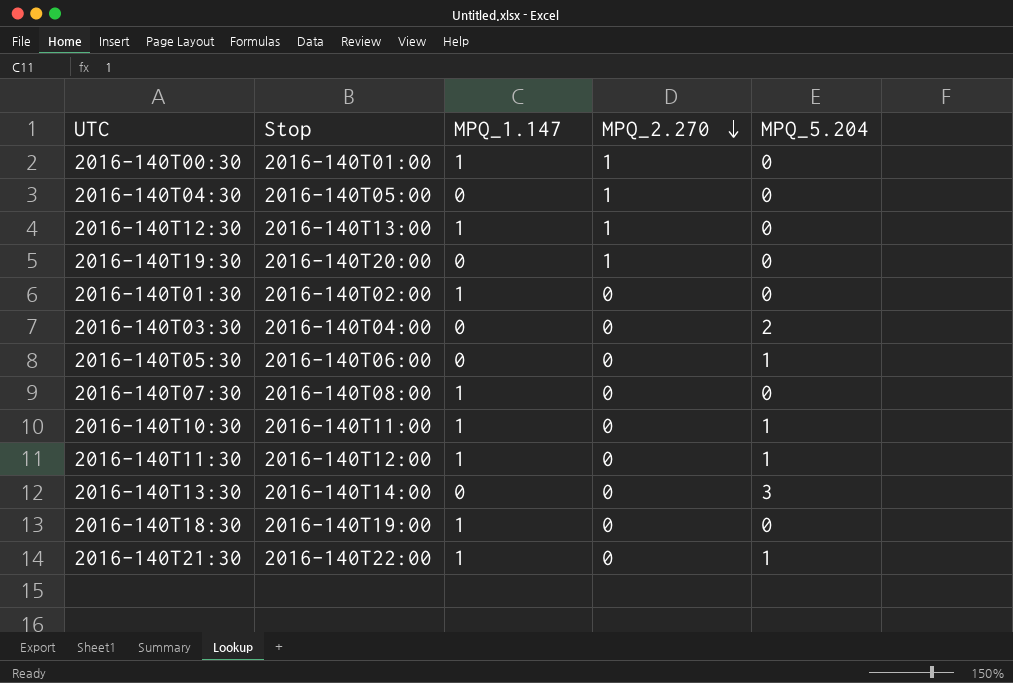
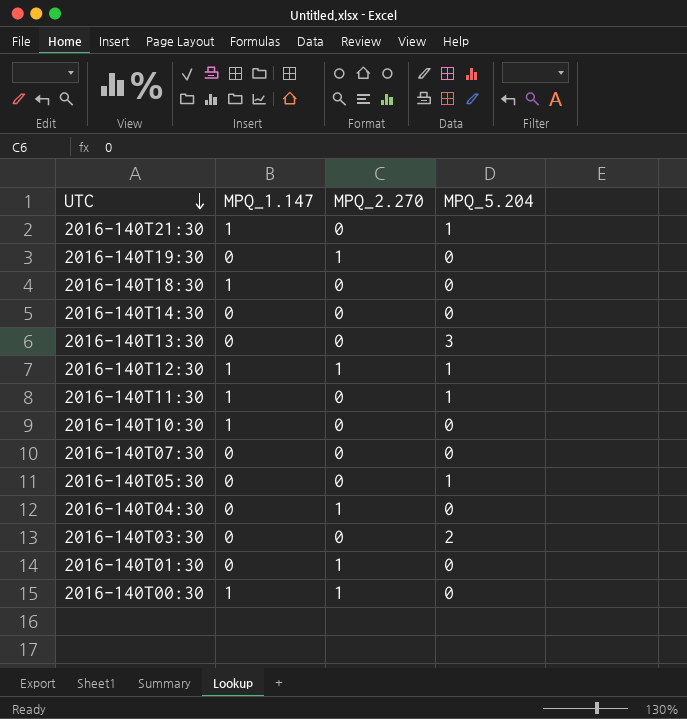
row order: MPQ_2.270 descending -> UTC descending
column Stop | position: 2 -> none
row 2016-140T14:30: none -> 0 | 0 | 0
2016-140T12:30 | MPQ_5.204: 0 -> 1
2016-140T10:30 | MPQ_5.204: 1 -> 0
2016-140T07:30 | MPQ_1.147: 1 -> 0
2016-140T01:30 | MPQ_1.147: 1 -> 0
2016-140T01:30 | MPQ_2.270: 0 -> 1

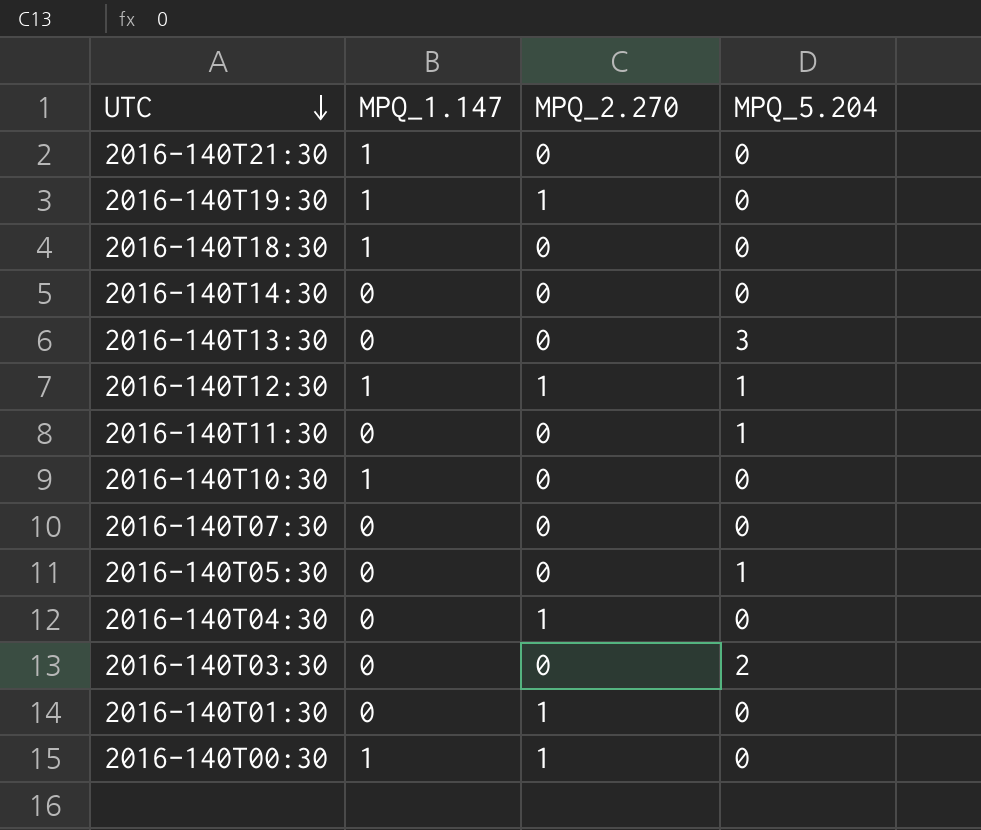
2016-140T21:30 | MPQ_5.204: 1 -> 0
2016-140T19:30 | MPQ_1.147: 0 -> 1
2016-140T11:30 | MPQ_1.147: 1 -> 0

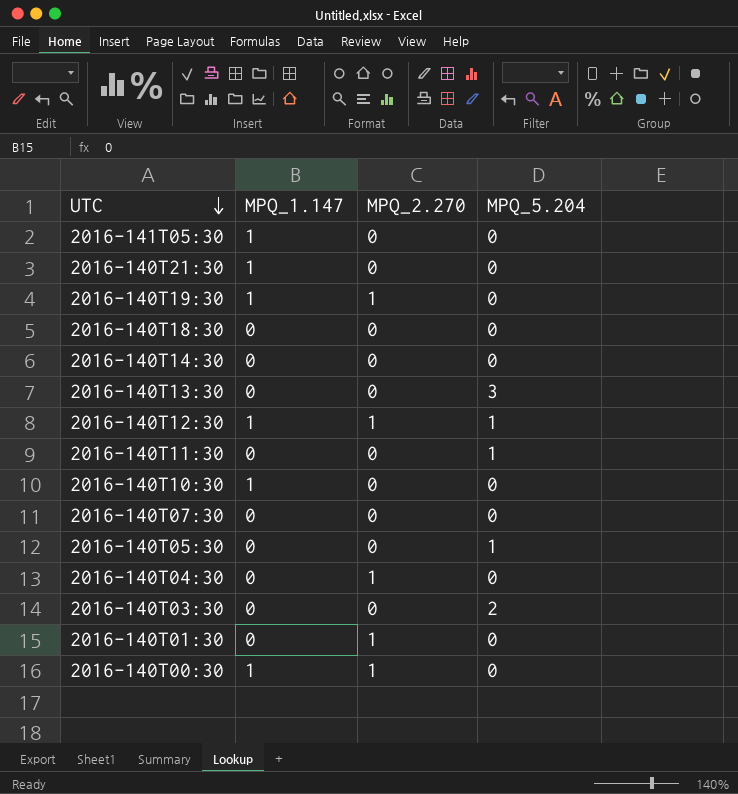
row 2016-141T05:30: none -> 1 | 0 | 0
2016-140T18:30 | MPQ_1.147: 1 -> 0

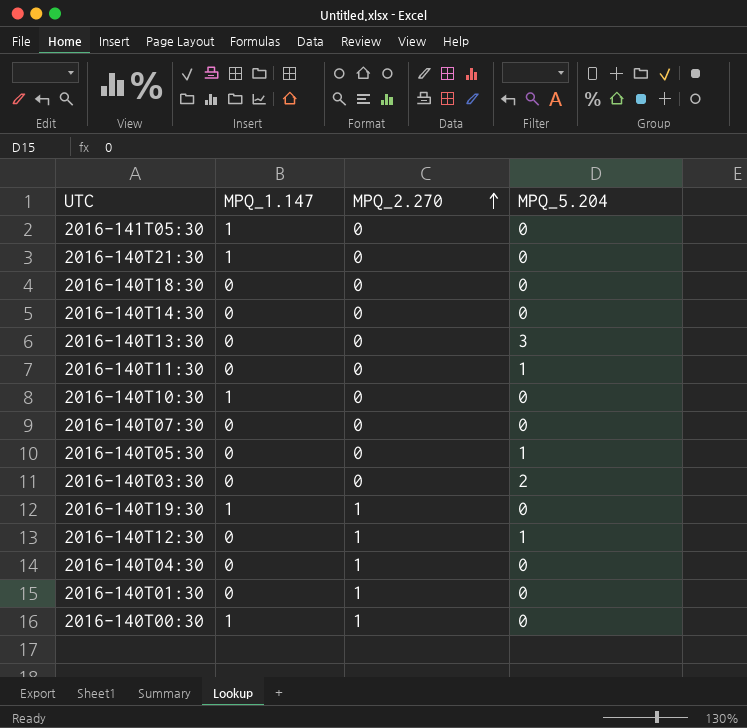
row order: UTC descending -> MPQ_2.270 ascending
2016-140T12:30 | MPQ_1.147: 1 -> 0

